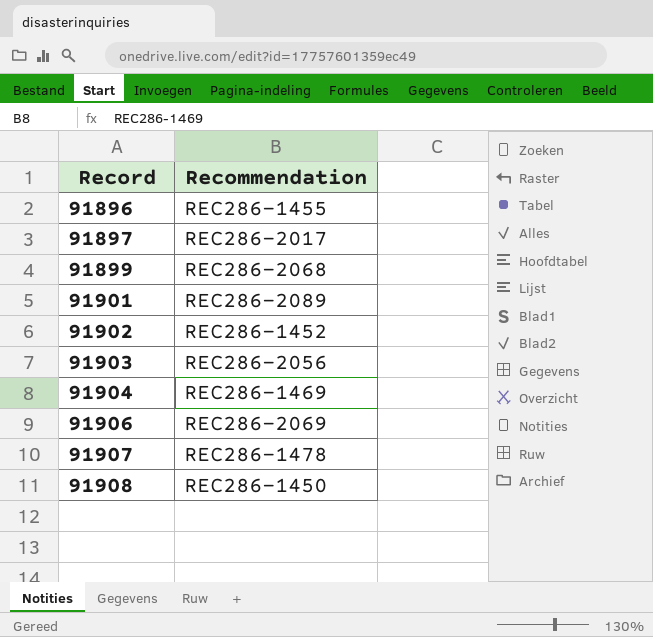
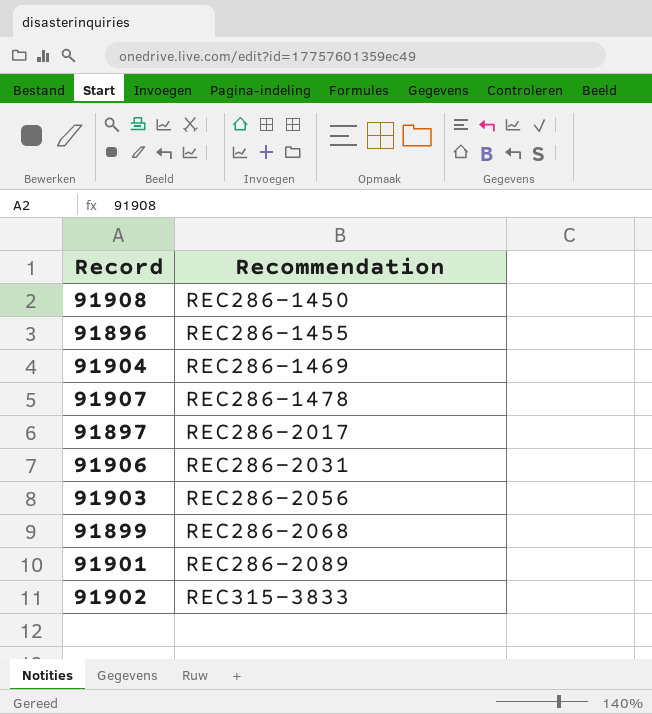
row order: Record ascending -> Recommendation ascending
91906 | Recommendation: REC286-2069 -> REC286-2031
91902 | Recommendation: REC286-1452 -> REC315-3833

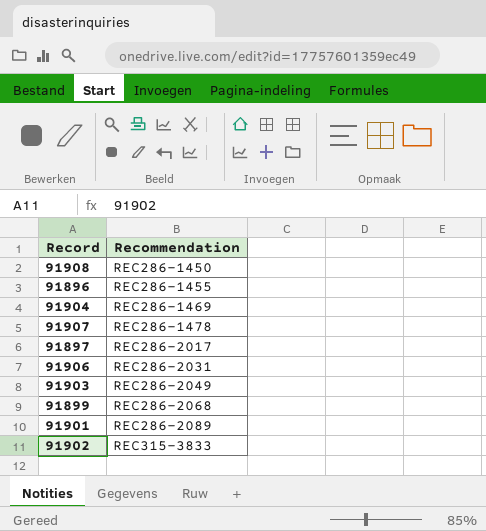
91903 | Recommendation: REC286-2056 -> REC286-2049

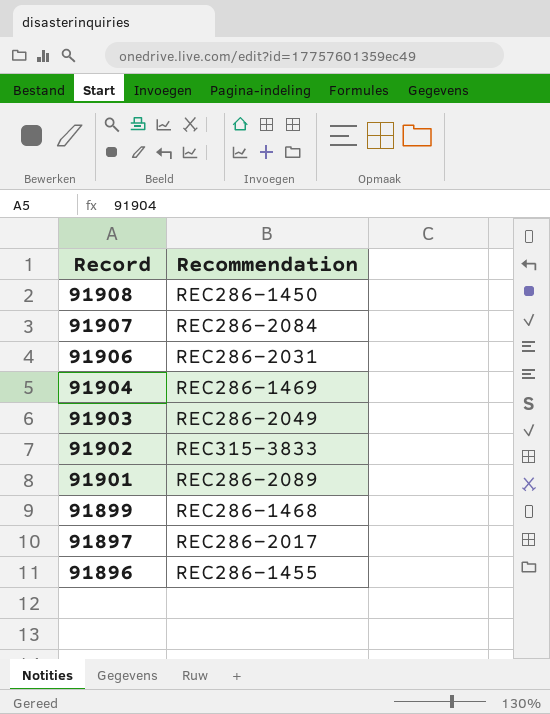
row order: Recommendation ascending -> Record descending
91907 | Recommendation: REC286-1478 -> REC286-2084
91899 | Recommendation: REC286-2068 -> REC286-1468

